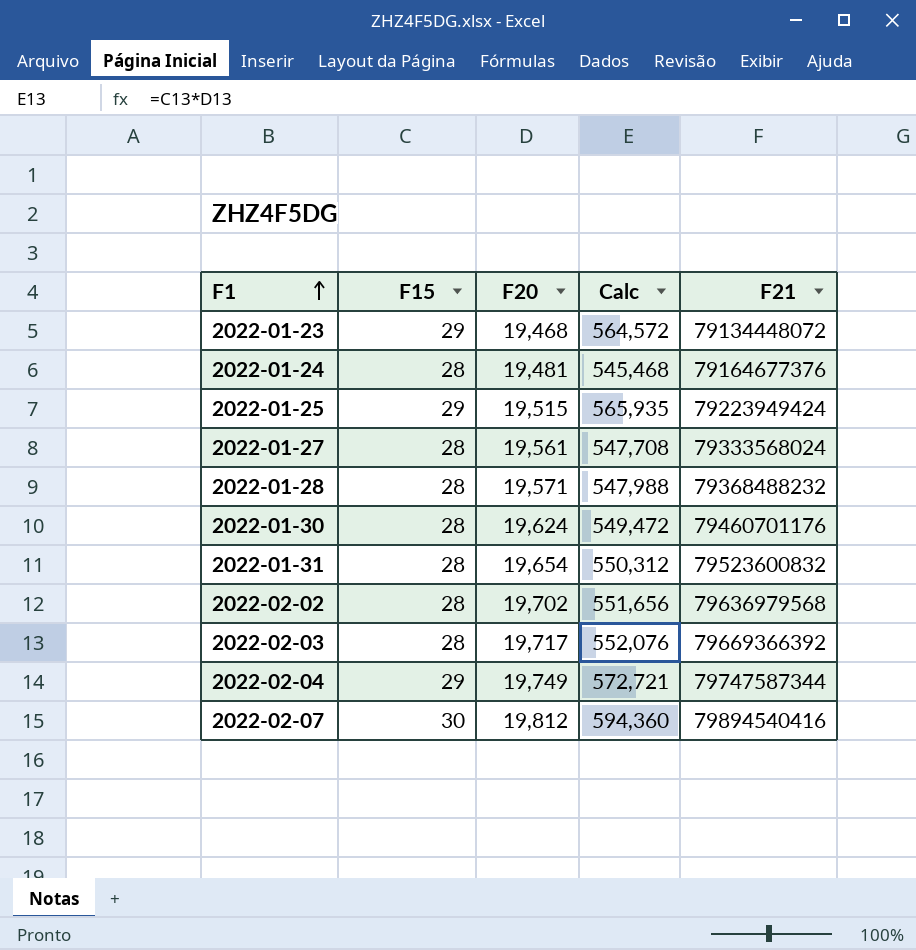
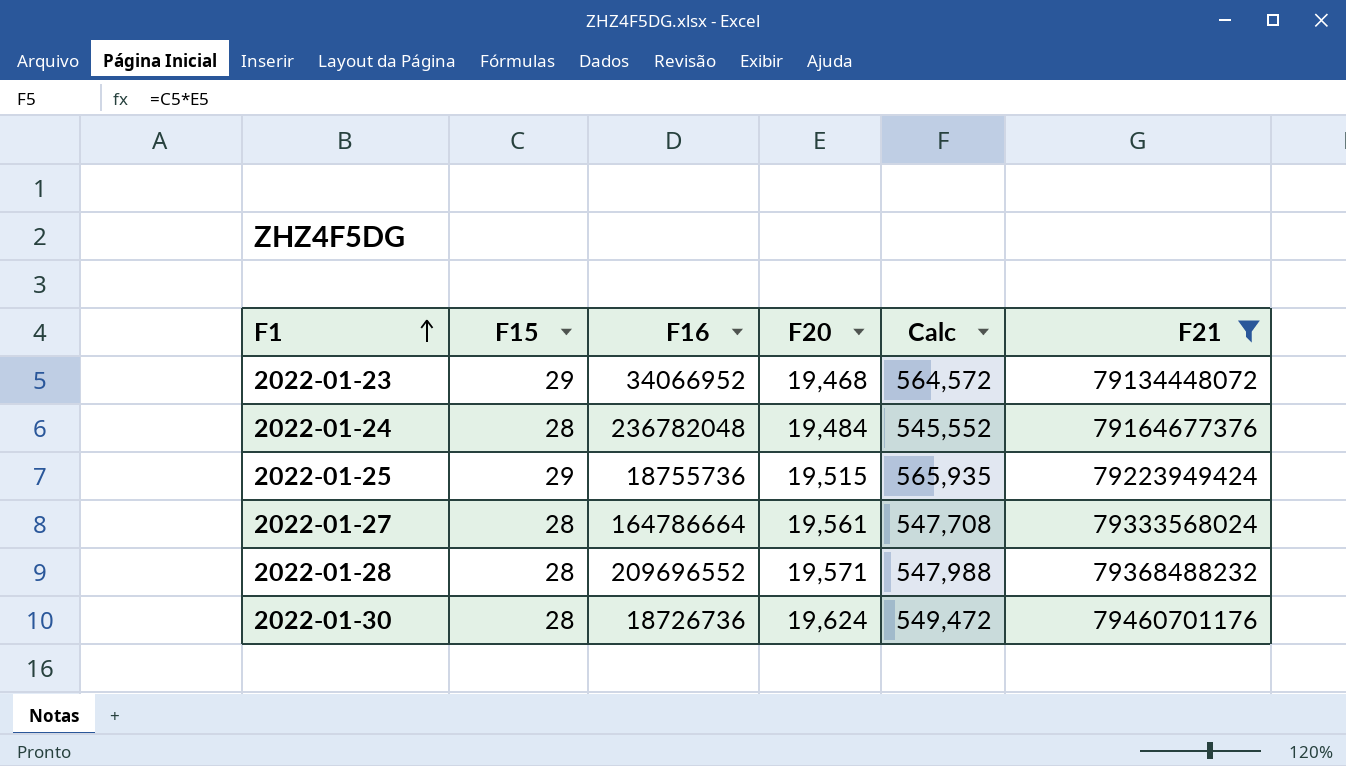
filter: none -> F21 <= 79460701176
column F16 | position: none -> 3
2022-01-24 | F20: 19,481 -> 19,484
2022-01-24 | Calc: 545,468 -> 545,552

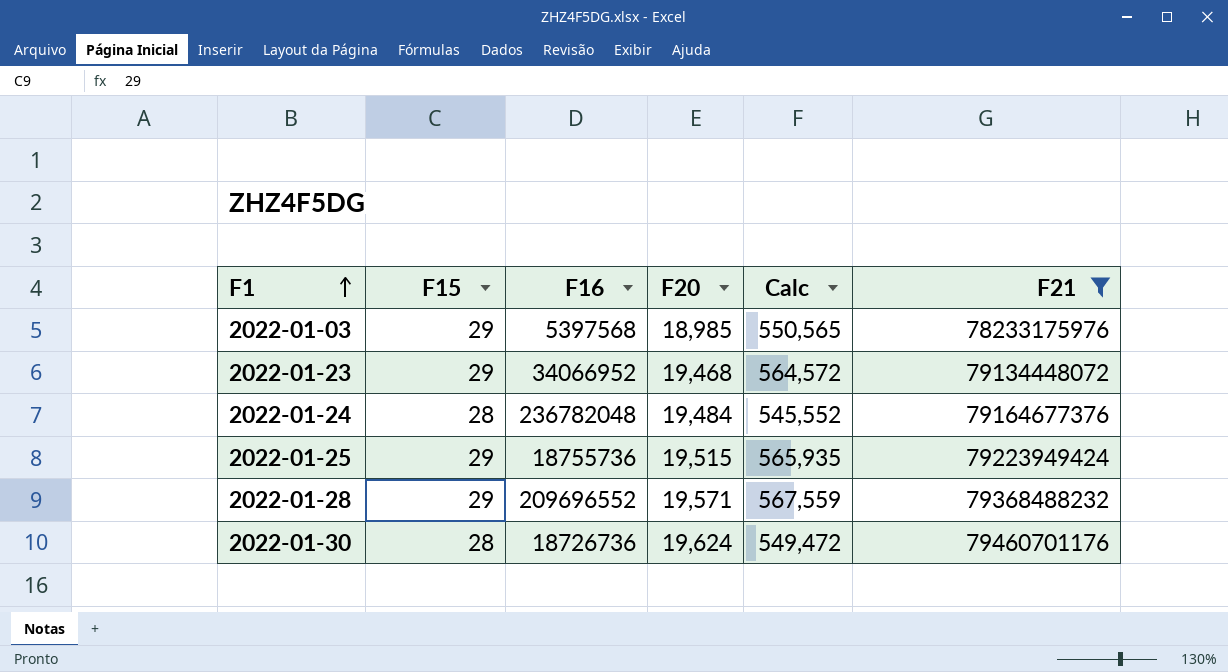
row 2022-01-27: 28 | 164786664 | 19,561 | 547,708 | 79333568024 -> none
row 2022-01-03: none -> 29 | 5397568 | 18,985 | 550,565 | 78233175976
2022-01-28 | F15: 28 -> 29
2022-01-28 | Calc: 547,988 -> 567,559

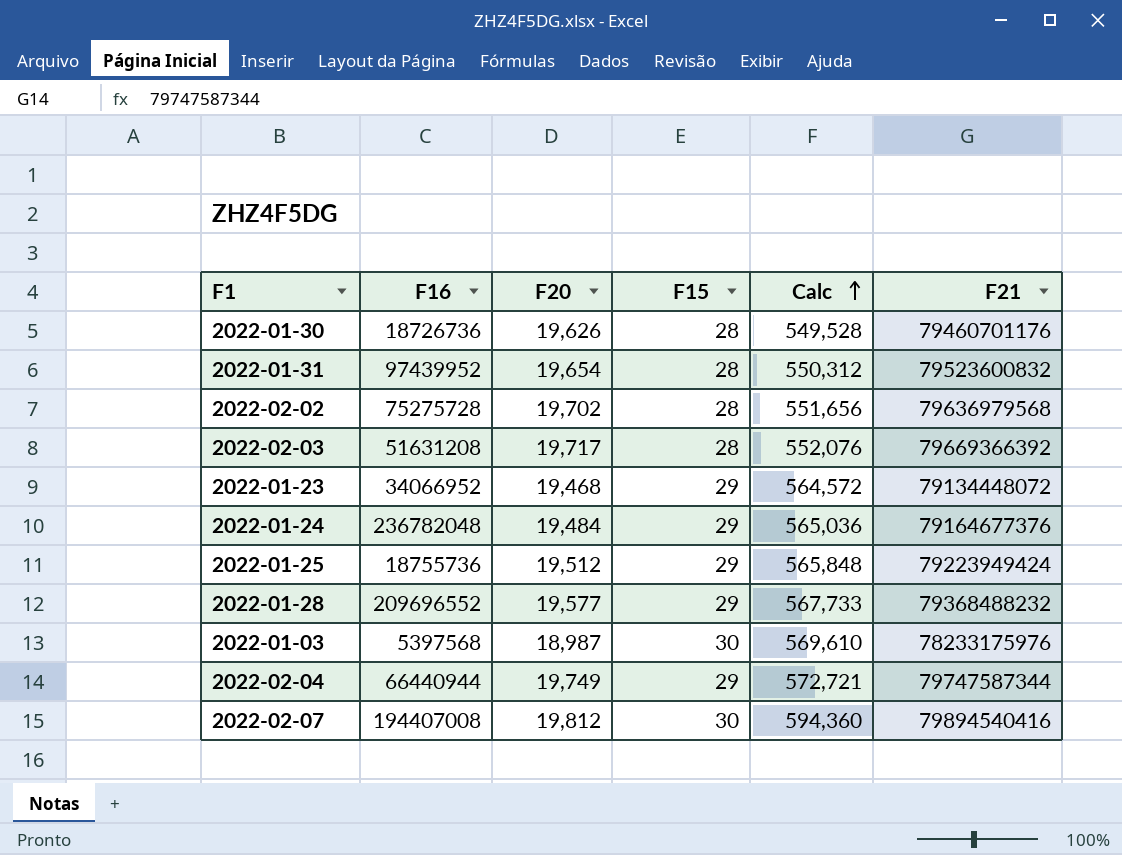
filter: F21 <= 79460701176 -> none
row order: F1 ascending -> Calc ascending
column F15 | position: 2 -> 4
2022-01-30 | F20: 19,624 -> 19,626
2022-01-30 | Calc: 549,472 -> 549,528
2022-01-24 | F15: 28 -> 29
2022-01-24 | Calc: 545,552 -> 565,036
2022-01-25 | F20: 19,515 -> 19,512
2022-01-25 | Calc: 565,935 -> 565,848
2022-01-28 | F20: 19,571 -> 19,577
2022-01-28 | Calc: 567,559 -> 567,733
2022-01-03 | F20: 18,985 -> 18,987
2022-01-03 | F15: 29 -> 30
2022-01-03 | Calc: 550,565 -> 569,610

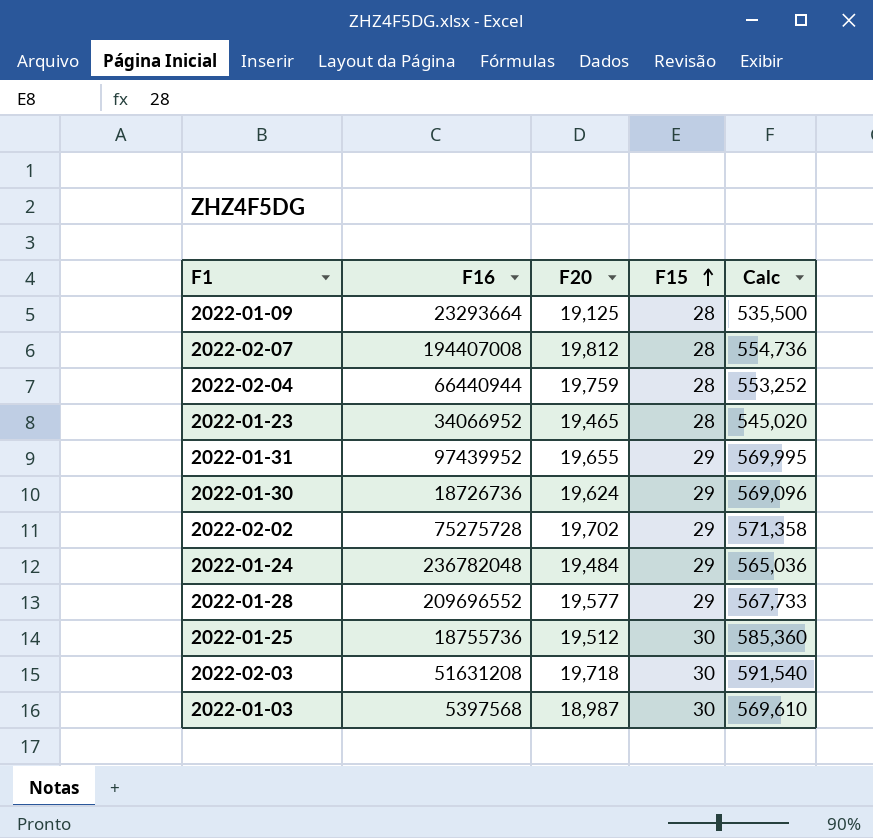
row order: Calc ascending -> F15 ascending
column F21 | position: 6 -> none
row 2022-01-09: none -> 23293664 | 19,125 | 28 | 535,500
2022-02-07 | F15: 30 -> 28
2022-02-07 | Calc: 594,360 -> 554,736
2022-02-04 | F20: 19,749 -> 19,759
2022-02-04 | F15: 29 -> 28
2022-02-04 | Calc: 572,721 -> 553,252
2022-01-23 | F20: 19,468 -> 19,465
2022-01-23 | F15: 29 -> 28
2022-01-23 | Calc: 564,572 -> 545,020
2022-01-31 | F20: 19,654 -> 19,655
2022-01-31 | F15: 28 -> 29
2022-01-31 | Calc: 550,312 -> 569,995
2022-01-30 | F20: 19,626 -> 19,624
2022-01-30 | F15: 28 -> 29
2022-01-30 | Calc: 549,528 -> 569,096
2022-02-02 | F15: 28 -> 29
2022-02-02 | Calc: 551,656 -> 571,358
2022-01-25 | F15: 29 -> 30
2022-01-25 | Calc: 565,848 -> 585,360
2022-02-03 | F20: 19,717 -> 19,718
2022-02-03 | F15: 28 -> 30
2022-02-03 | Calc: 552,076 -> 591,540

